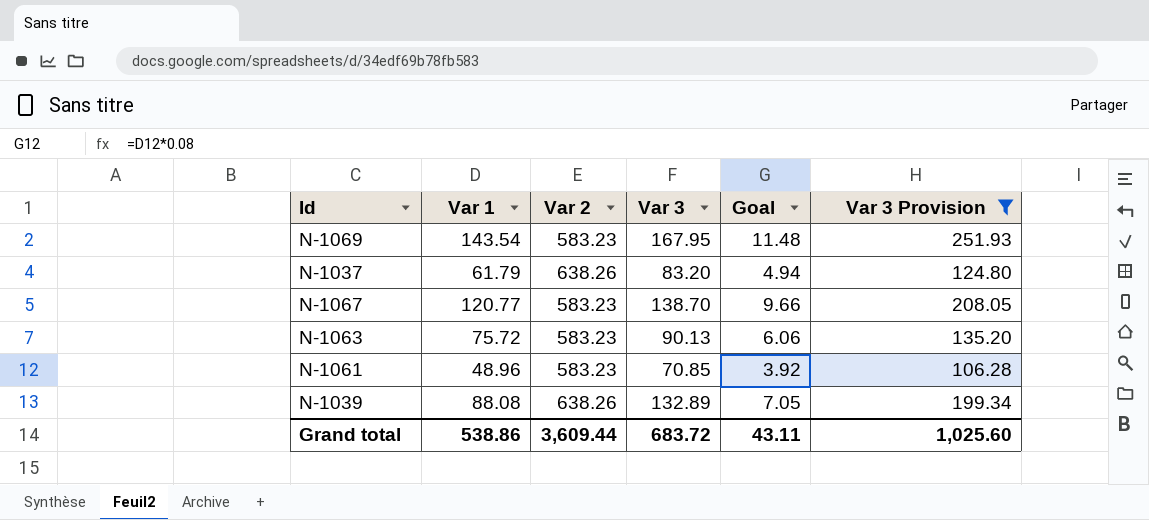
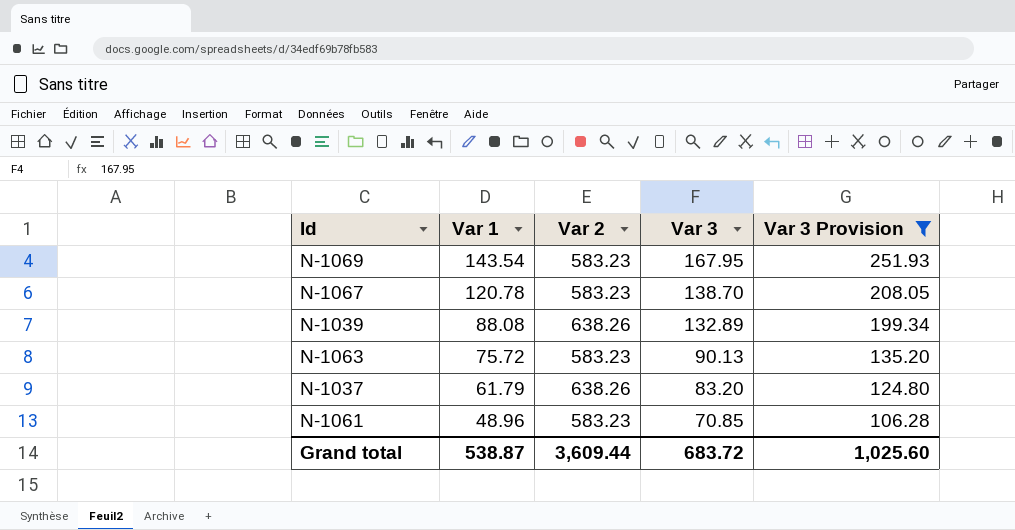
row order: none -> Var 1 descending
column Goal | formula: [Var 1] * 0.08 -> none
N-1067 | Var 1: 120.77 -> 120.78
Grand total | Var 1: 538.86 -> 538.87

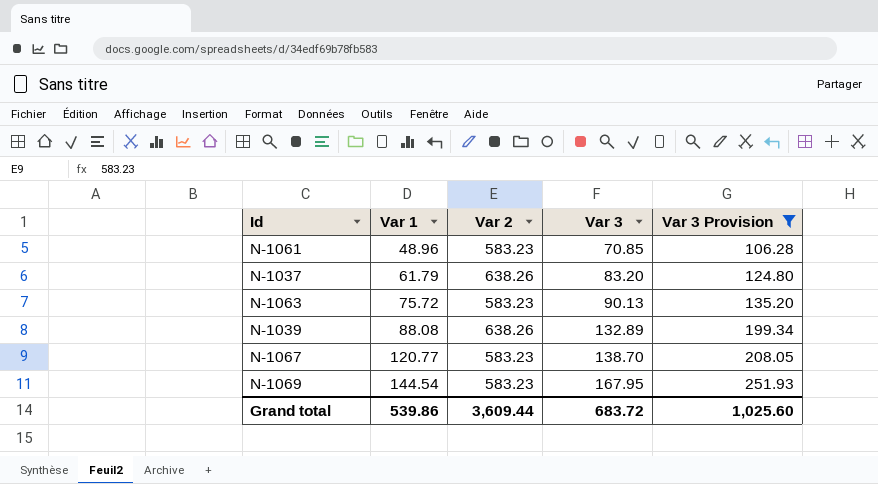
row order: Var 1 descending -> Var 1 ascending
N-1067 | Var 1: 120.78 -> 120.77
N-1069 | Var 1: 143.54 -> 144.54
Grand total | Var 1: 538.87 -> 539.86

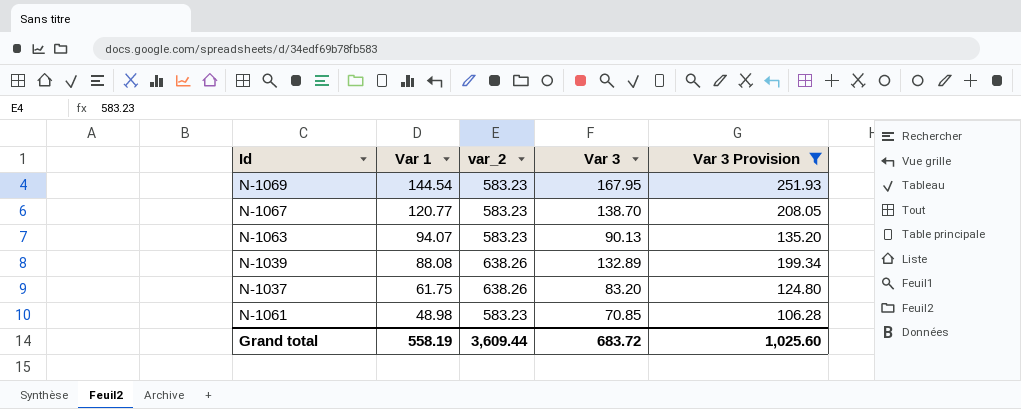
row order: Var 1 ascending -> Var 1 descending
column name: Var 2 -> var_2
N-1063 | Var 1: 75.72 -> 94.07
N-1037 | Var 1: 61.79 -> 61.75
N-1061 | Var 1: 48.96 -> 48.98
Grand total | Var 1: 539.86 -> 558.19

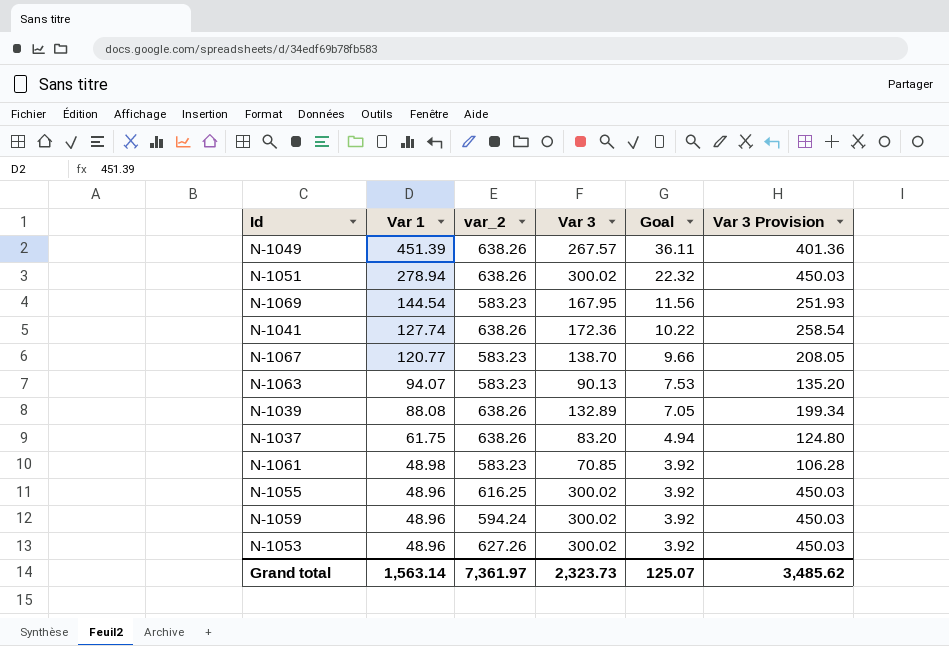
filter: Var 3 Provision <= 251.93 -> none
column Goal | formula: none -> [Var 1] * 0.08
Grand total | Var 1: 558.19 -> 1,563.14
Grand total | var_2: 3,609.44 -> 7,361.97
Grand total | Var 3: 683.72 -> 2,323.73
Grand total | Var 3 Provision: 1,025.60 -> 3,485.62

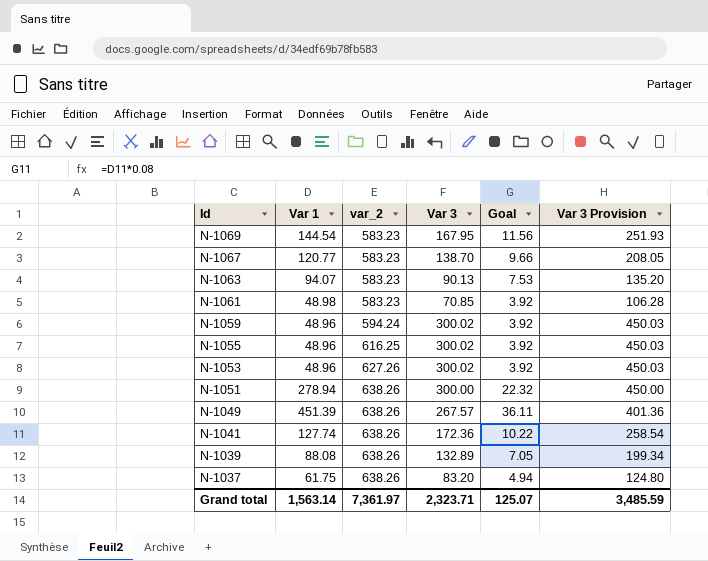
row order: Var 1 descending -> Id descending
N-1051 | Var 3: 300.02 -> 300.00
N-1051 | Var 3 Provision: 450.03 -> 450.00
Grand total | Var 3: 2,323.73 -> 2,323.71
Grand total | Var 3 Provision: 3,485.62 -> 3,485.59

